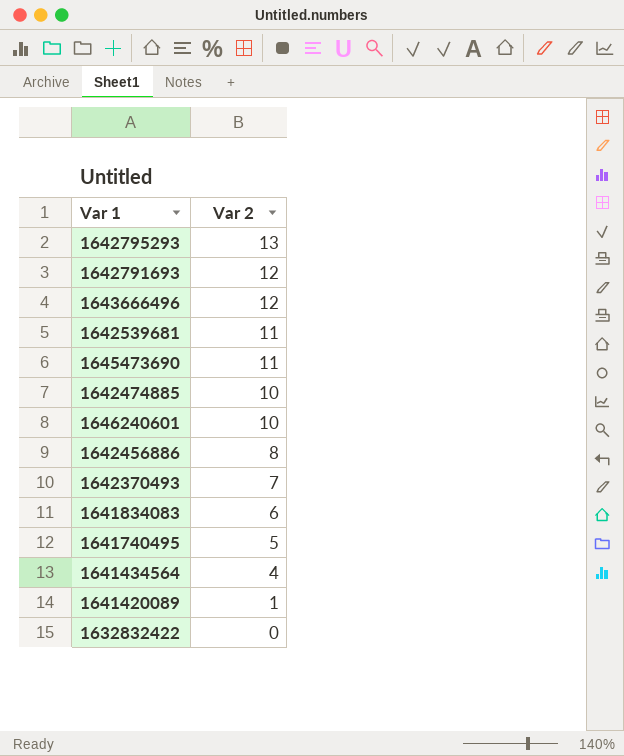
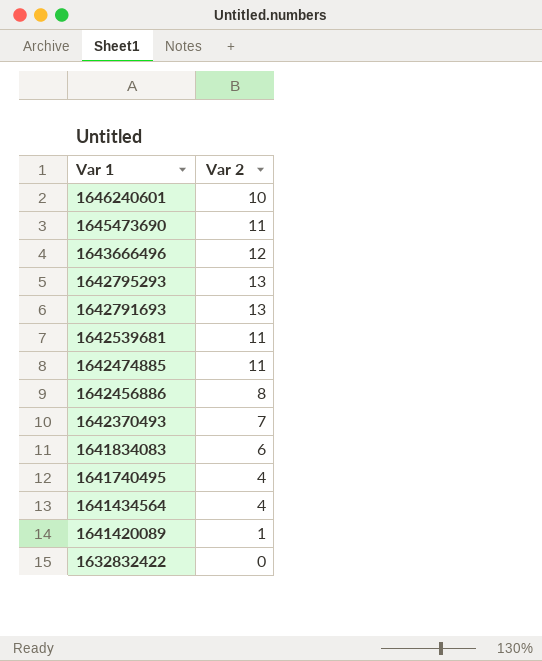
row order: Var 2 descending -> Var 1 descending
1642791693 | Var 2: 12 -> 13
1642474885 | Var 2: 10 -> 11
1641740495 | Var 2: 5 -> 4

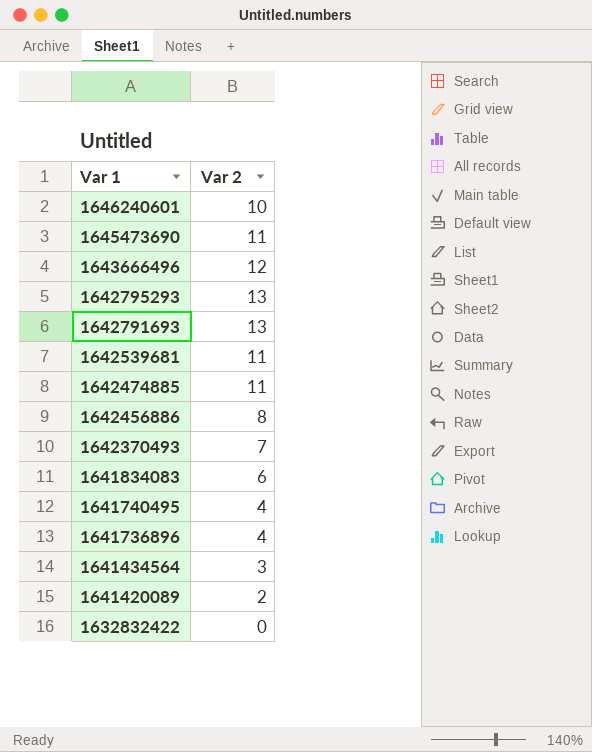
row 1641736896: none -> 4
1641434564 | Var 2: 4 -> 3
1641420089 | Var 2: 1 -> 2

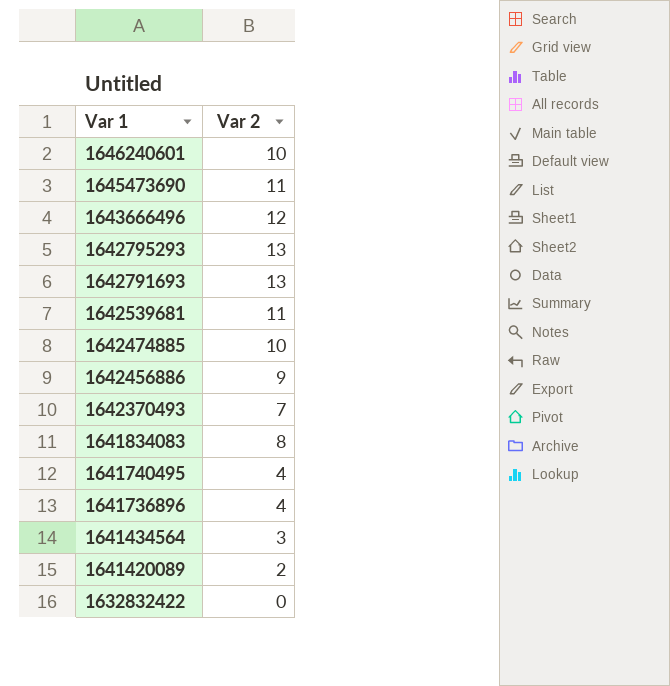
1642474885 | Var 2: 11 -> 10
1642456886 | Var 2: 8 -> 9
1641834083 | Var 2: 6 -> 8

